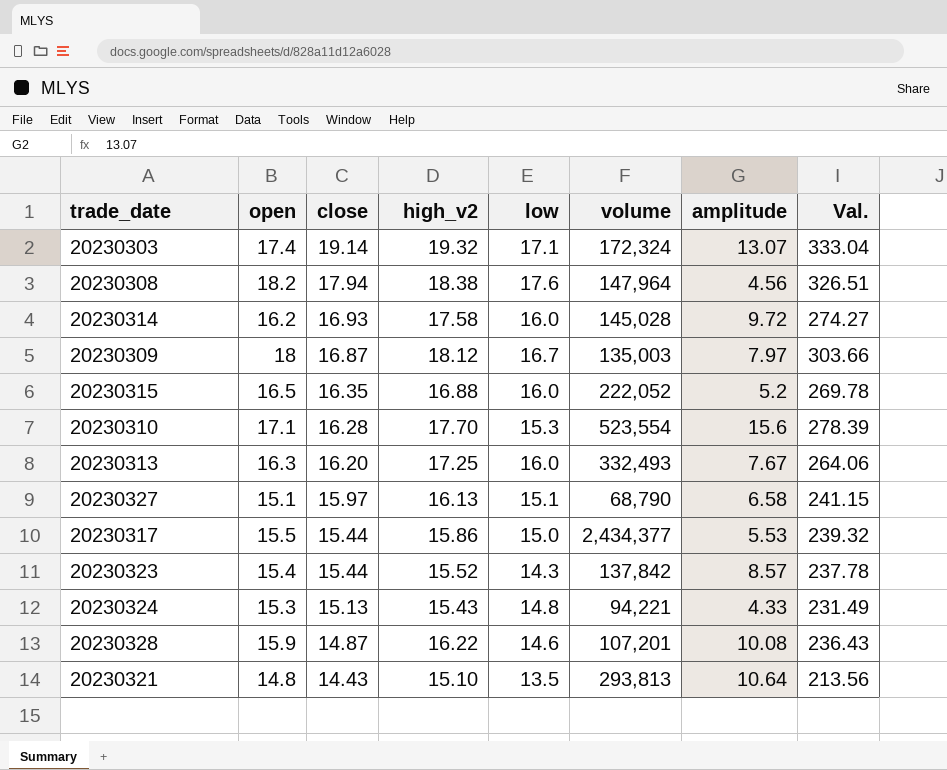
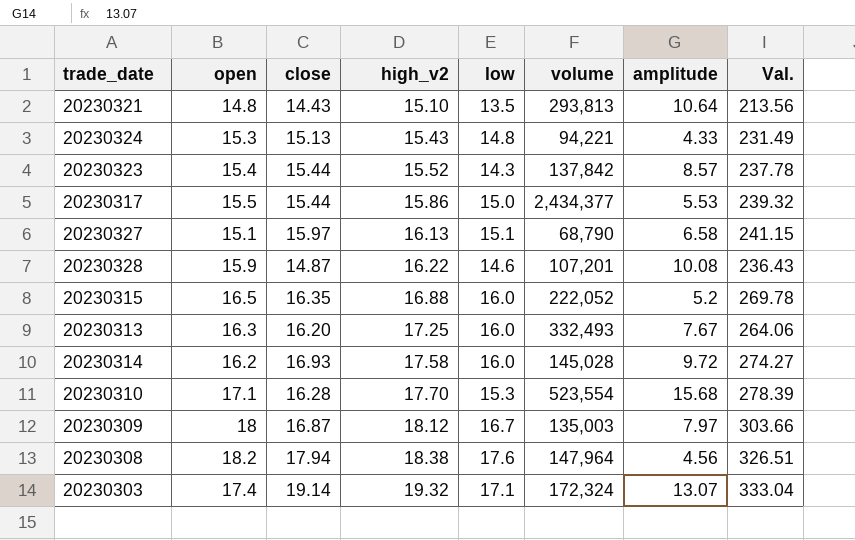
row order: close descending -> high_v2 ascending
20230310 | amplitude: 15.6 -> 15.68

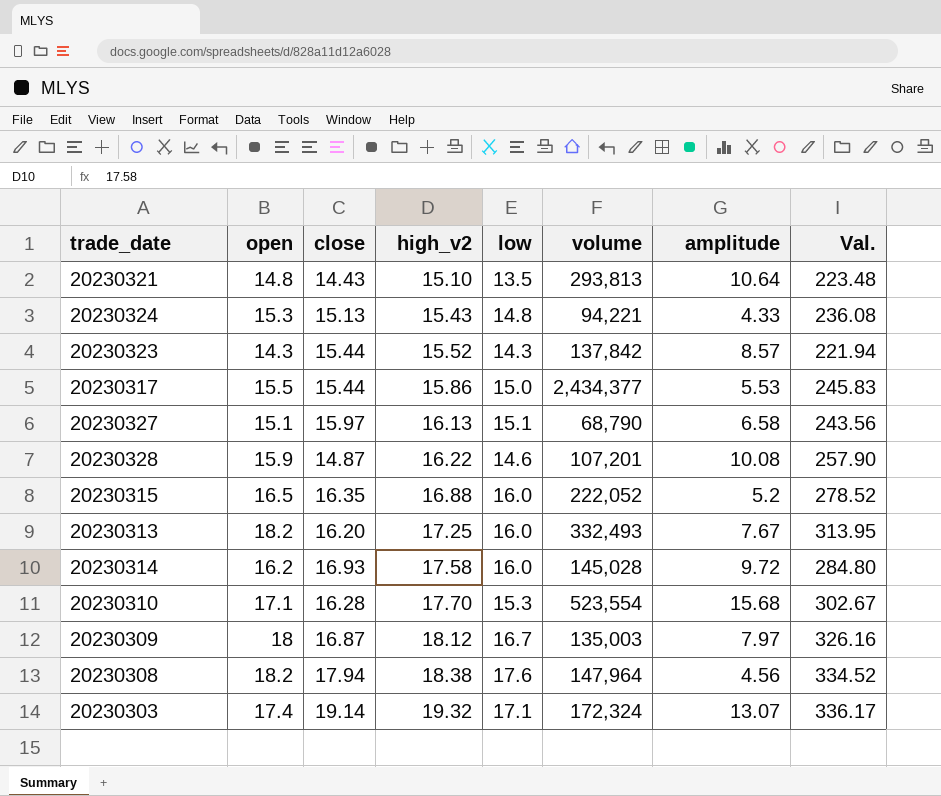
column Val. | formula: [open] * [close] -> [open] * [high_v2]
20230323 | open: 15.4 -> 14.3
20230313 | open: 16.3 -> 18.2

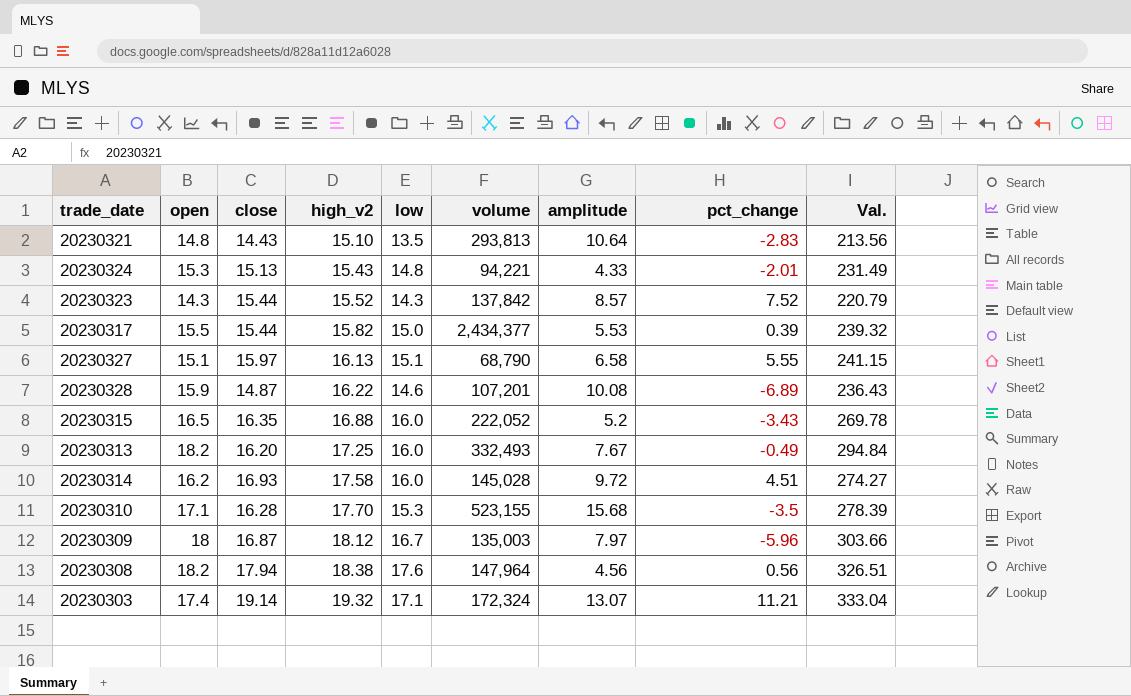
column pct_change | position: none -> 8
column Val. | formula: [open] * [high_v2] -> [open] * [close]
20230317 | high_v2: 15.86 -> 15.82
20230310 | volume: 523,554 -> 523,155

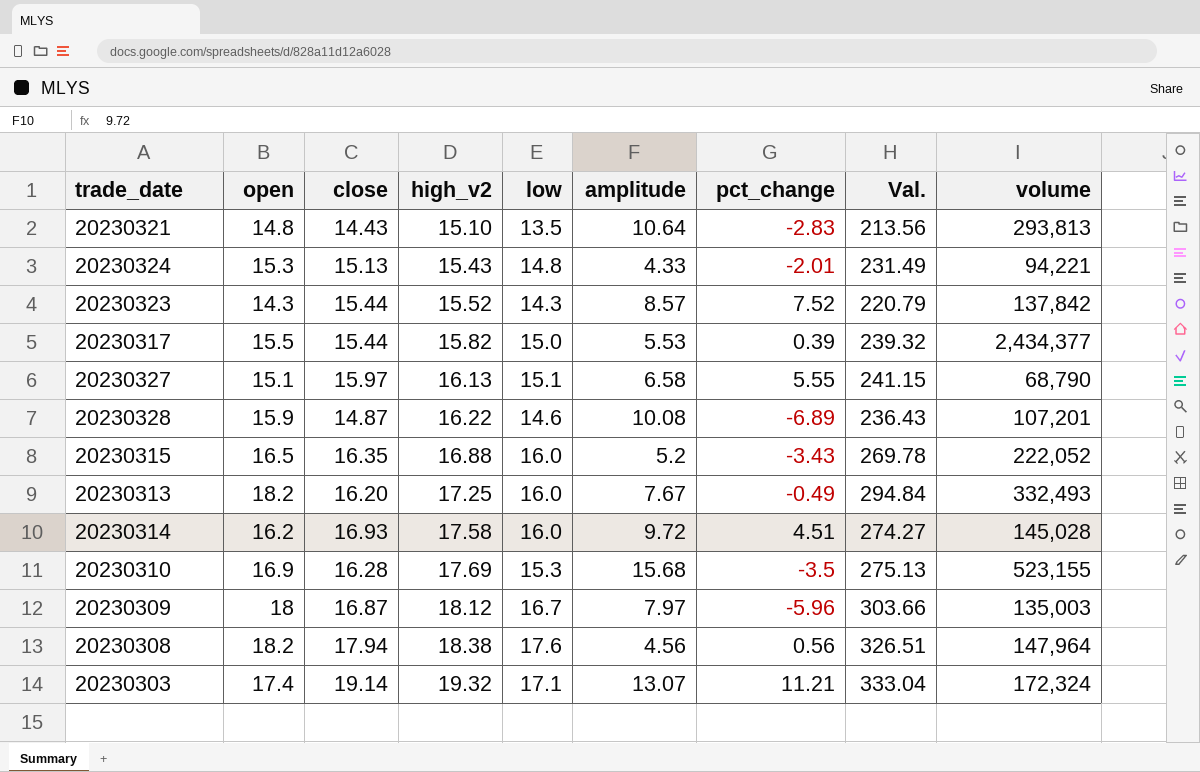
column volume | position: 6 -> 9
20230310 | open: 17.1 -> 16.9
20230310 | high_v2: 17.70 -> 17.69
20230310 | Val.: 278.39 -> 275.13

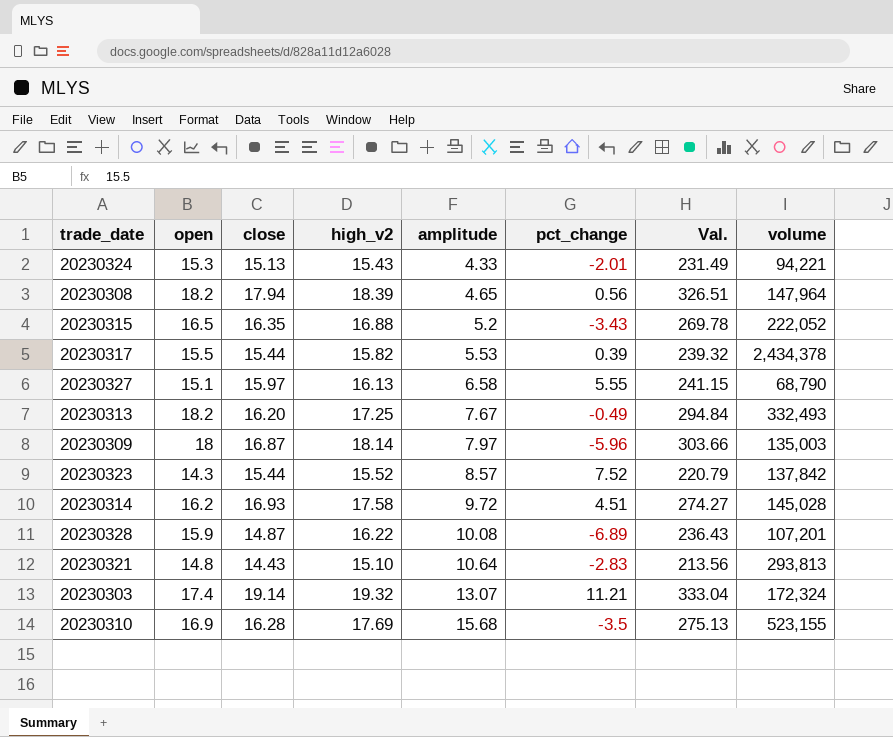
row order: high_v2 ascending -> amplitude ascending
column low | position: 5 -> none
20230308 | high_v2: 18.38 -> 18.39
20230308 | amplitude: 4.56 -> 4.65
20230317 | volume: 2,434,377 -> 2,434,378
20230309 | high_v2: 18.12 -> 18.14

